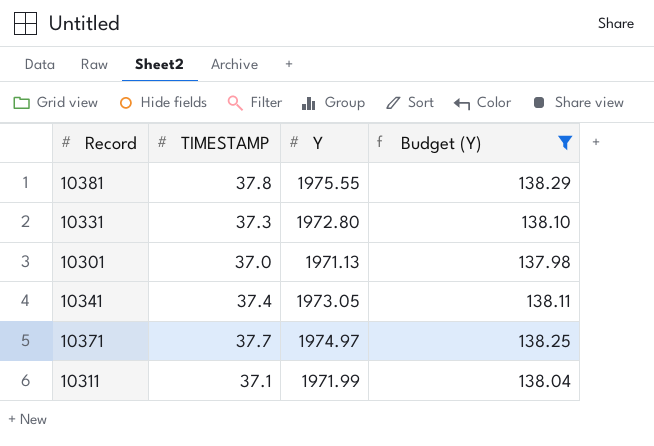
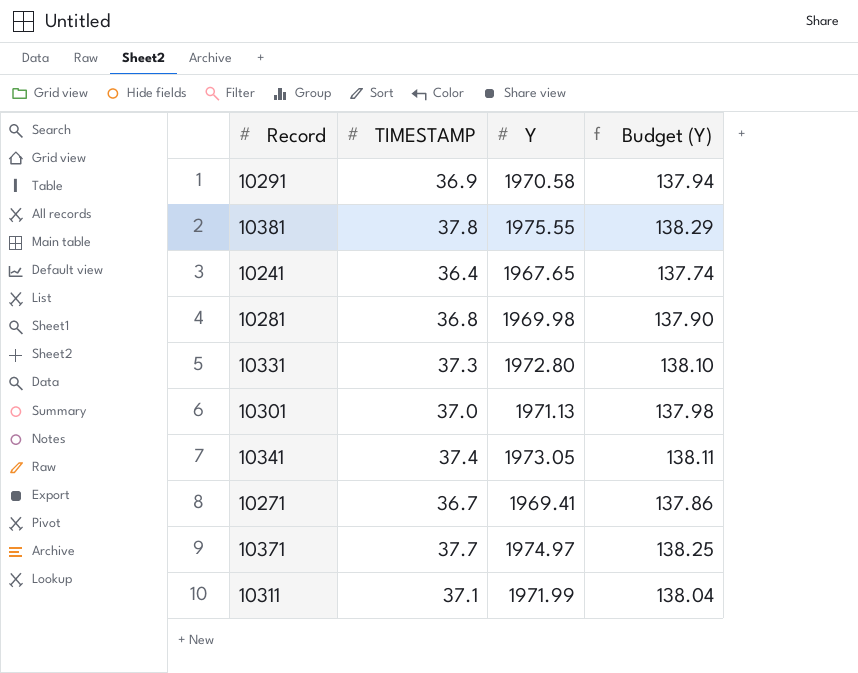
filter: Budget (Y) >= 137.98 -> none

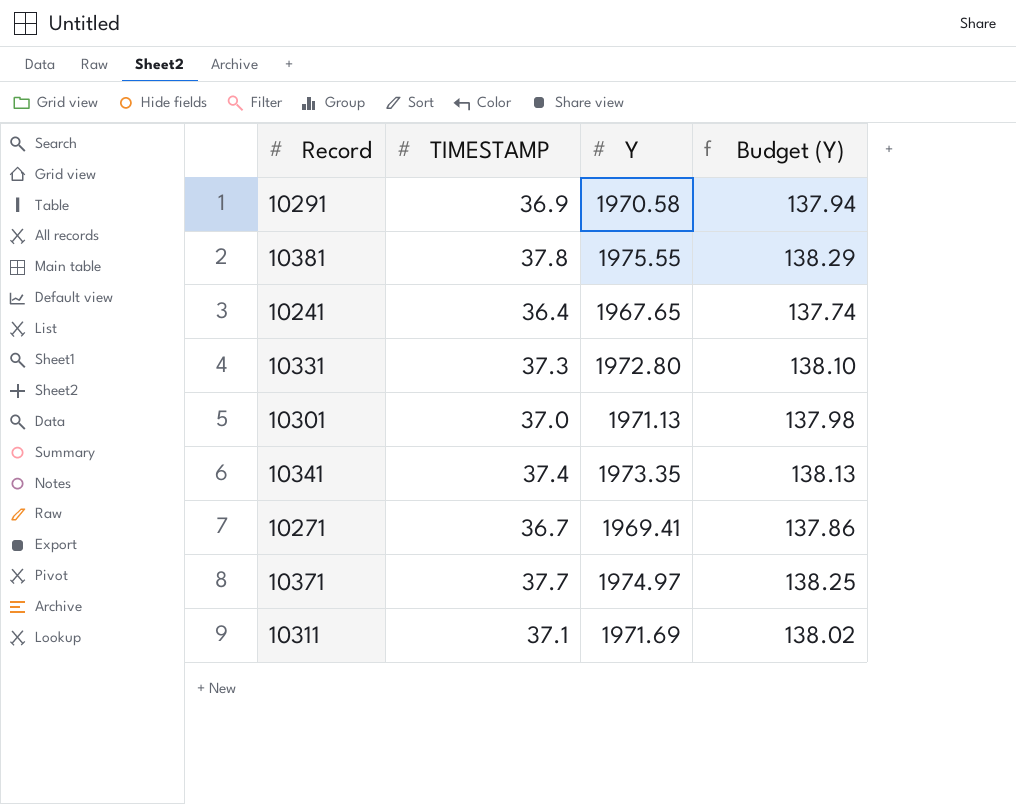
row 10281: 36.8 | 1969.98 | 137.90 -> none
10341 | Y: 1973.05 -> 1973.35
10341 | Budget (Y): 138.11 -> 138.13
10311 | Y: 1971.99 -> 1971.69
10311 | Budget (Y): 138.04 -> 138.02

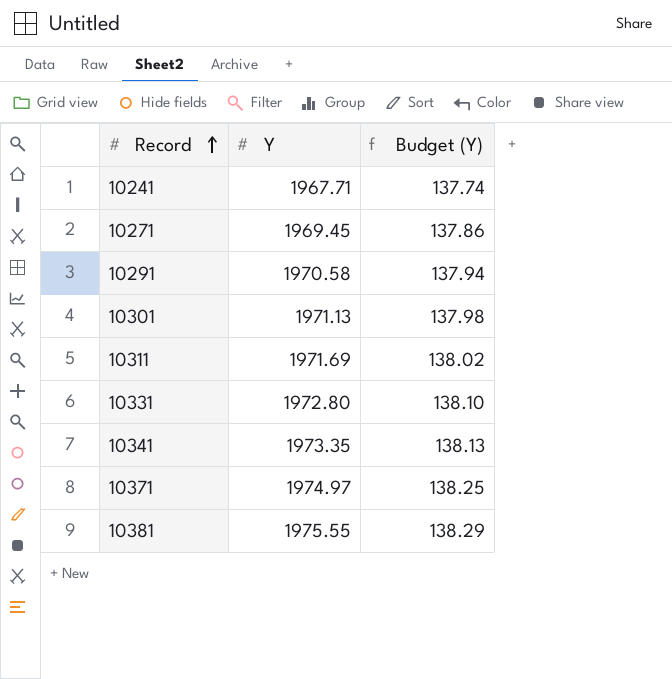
row order: none -> Record ascending
column TIMESTAMP | position: 2 -> none
10241 | Y: 1967.65 -> 1967.71
10271 | Y: 1969.41 -> 1969.45

